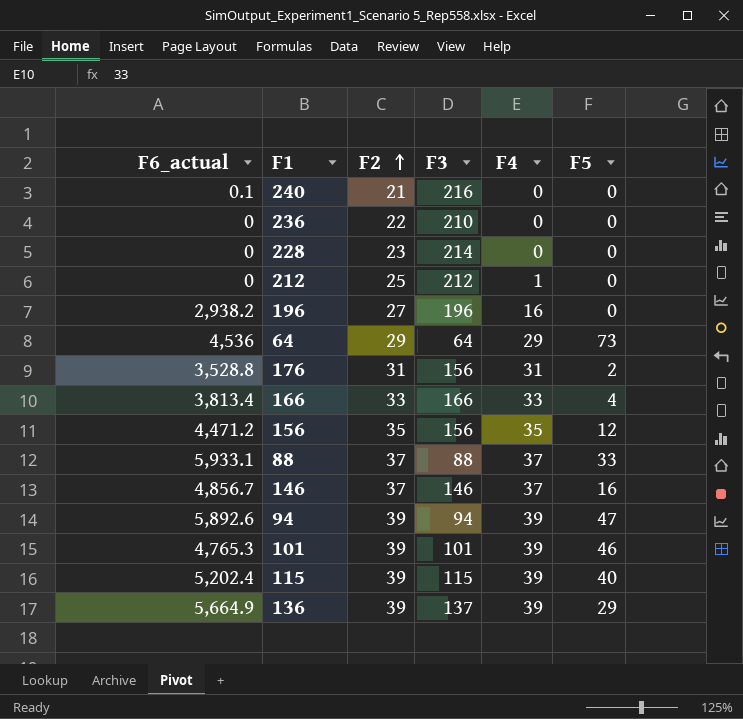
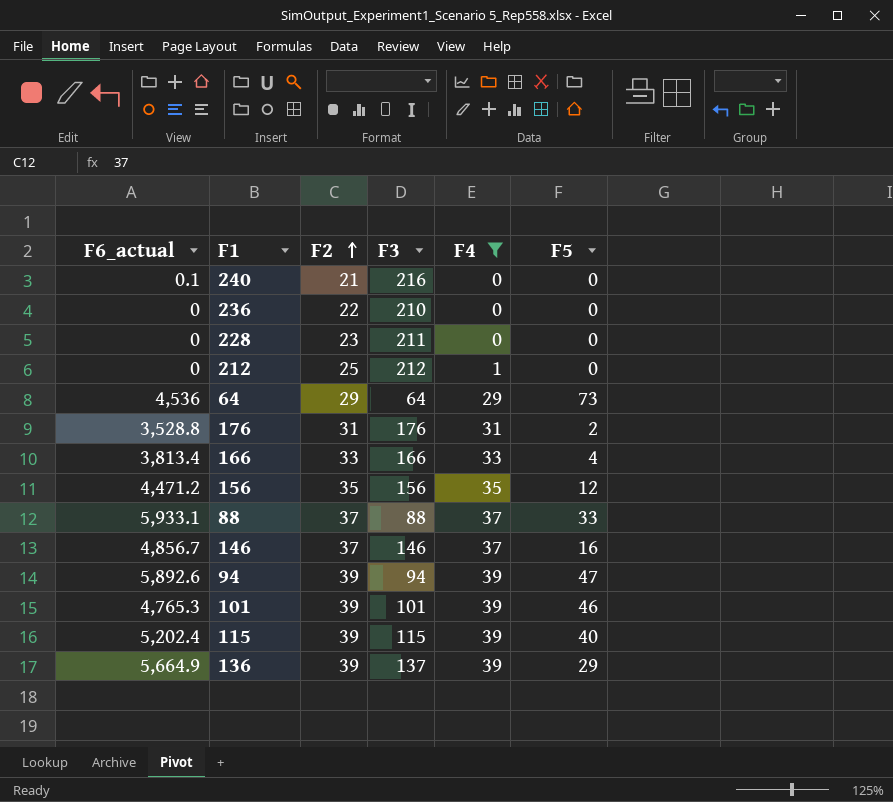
filter: none -> F4 != 16
228 | F3: 214 -> 211
176 | F3: 156 -> 176

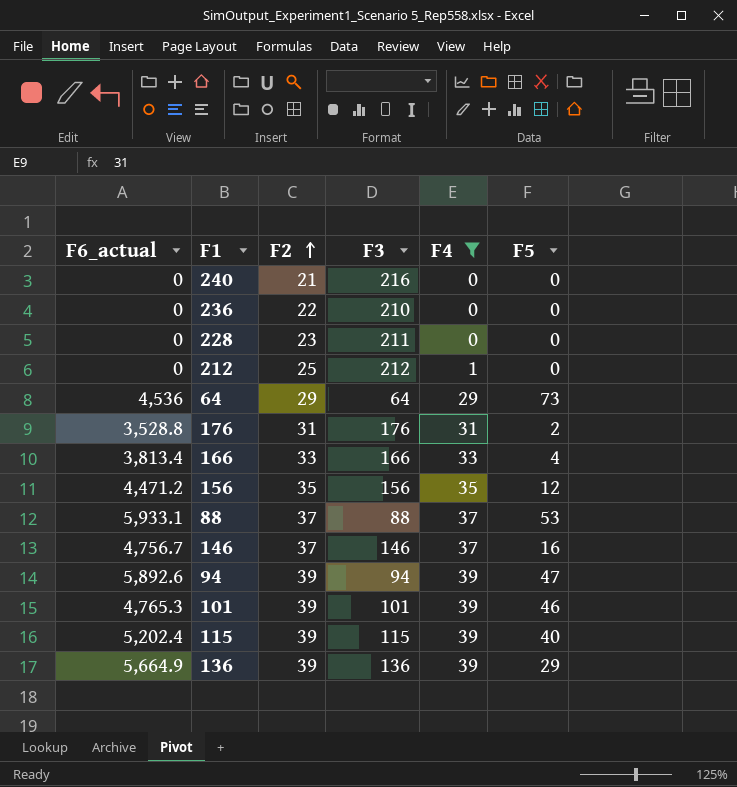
240 | F6_actual: 0.1 -> 0
88 | F5: 33 -> 53
146 | F6_actual: 4,856.7 -> 4,756.7
136 | F3: 137 -> 136

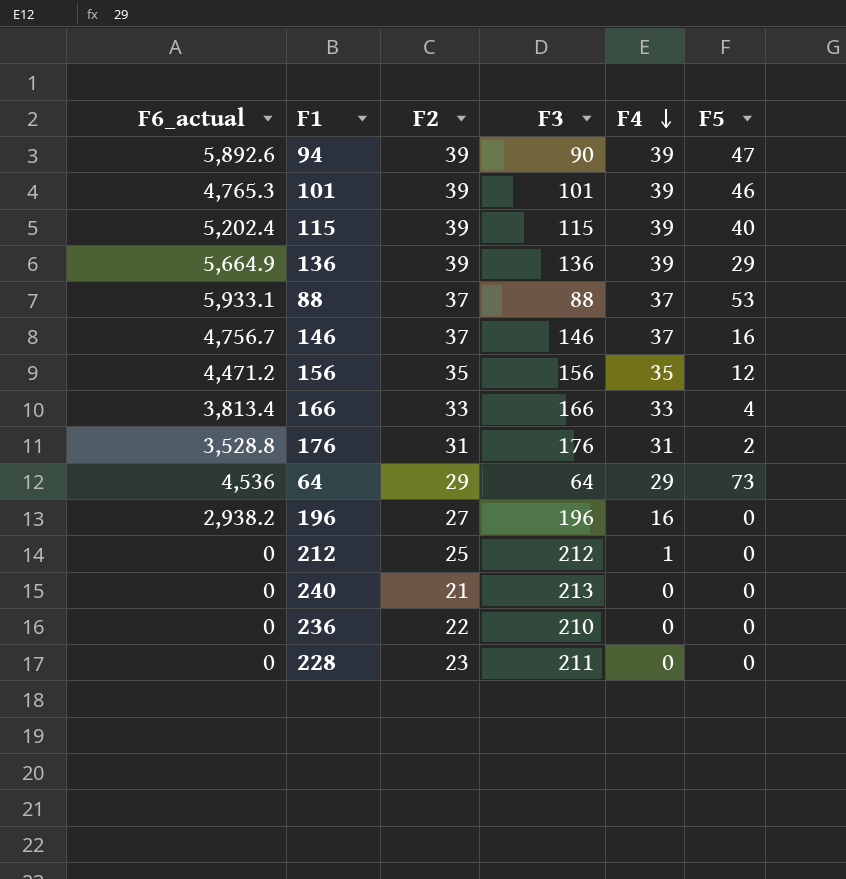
filter: F4 != 16 -> none
row order: F2 ascending -> F4 descending
94 | F3: 94 -> 90
240 | F3: 216 -> 213

